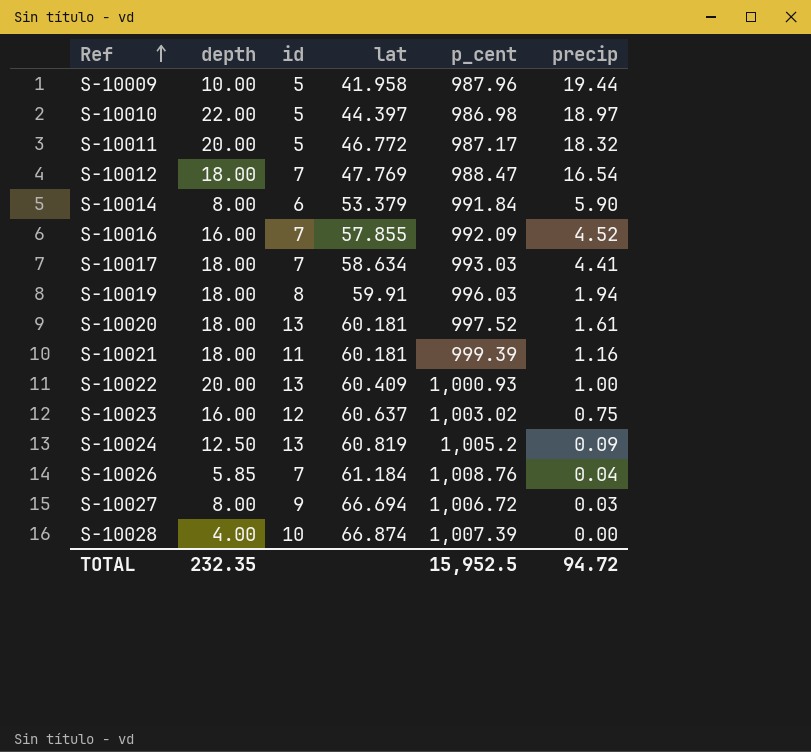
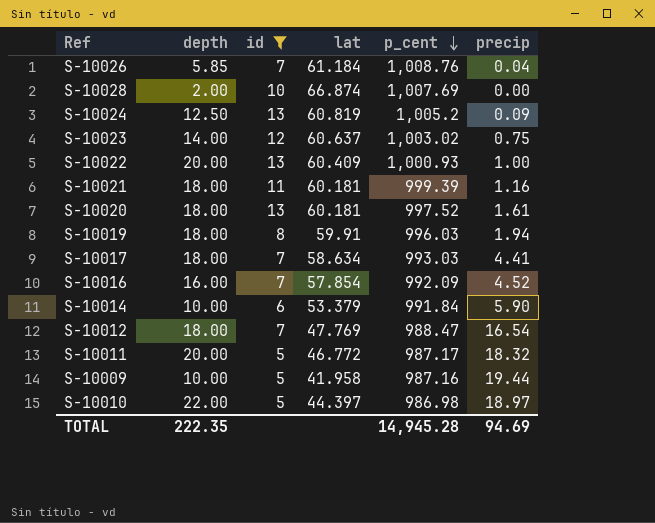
filter: none -> id != 9
row order: Ref ascending -> p_cent descending
S-10028 | depth: 4.00 -> 2.00
S-10028 | p_cent: 1,007.39 -> 1,007.69
S-10023 | depth: 16.00 -> 14.00
S-10016 | lat: 57.855 -> 57.854
S-10014 | depth: 8.00 -> 10.00
S-10009 | p_cent: 987.96 -> 987.16
TOTAL | depth: 232.35 -> 222.35
TOTAL | p_cent: 15,952.5 -> 14,945.28
TOTAL | precip: 94.72 -> 94.69

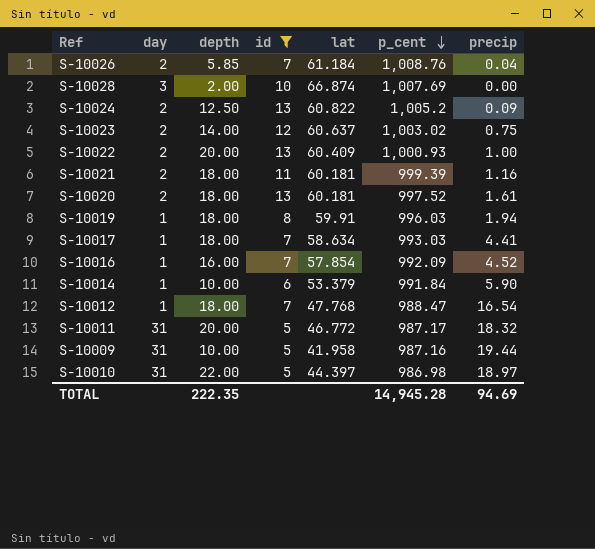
column day | position: none -> 2
S-10024 | lat: 60.819 -> 60.822
S-10012 | lat: 47.769 -> 47.768

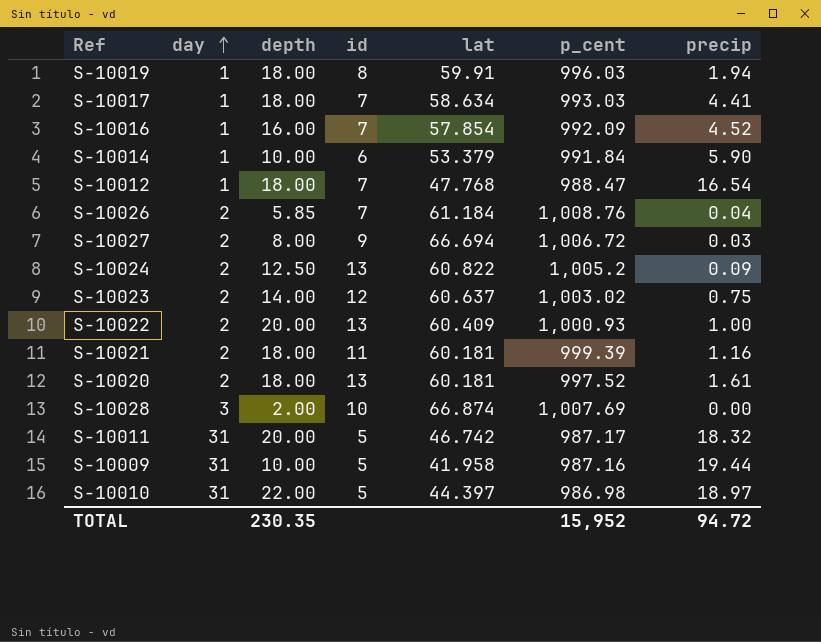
filter: id != 9 -> none
row order: p_cent descending -> day ascending
S-10011 | lat: 46.772 -> 46.742
TOTAL | depth: 222.35 -> 230.35
TOTAL | p_cent: 14,945.28 -> 15,952
TOTAL | precip: 94.69 -> 94.72

